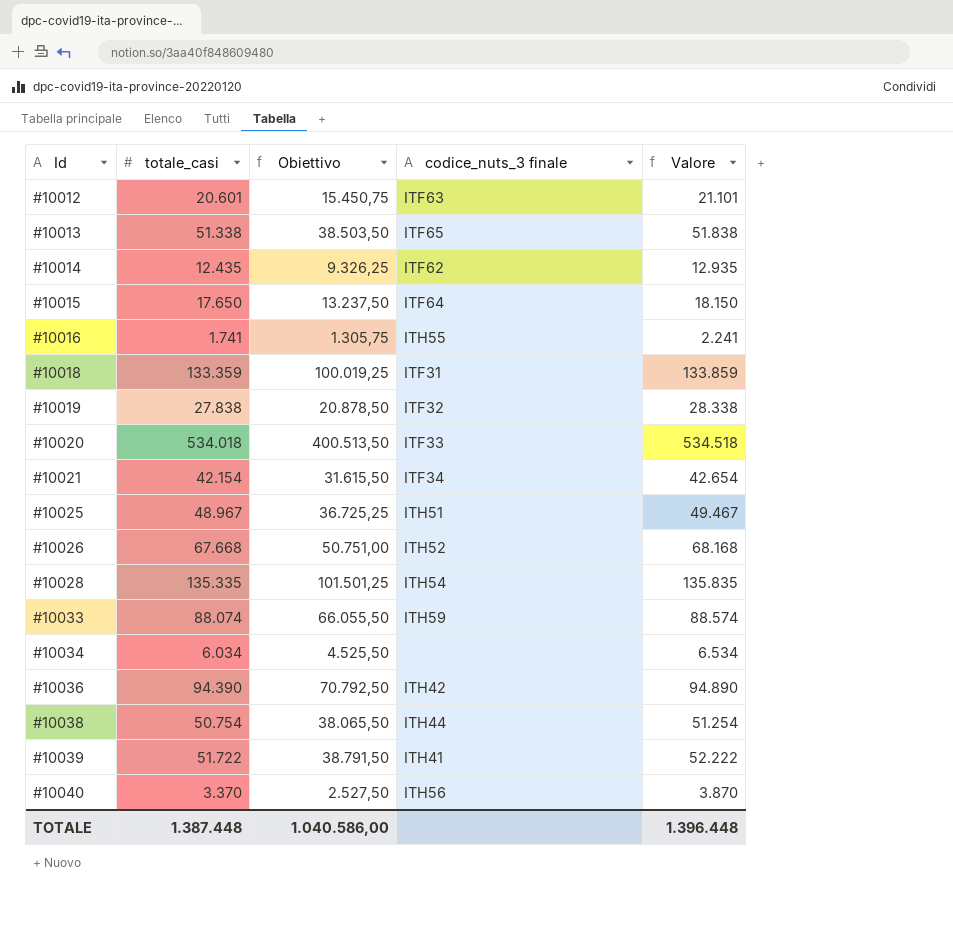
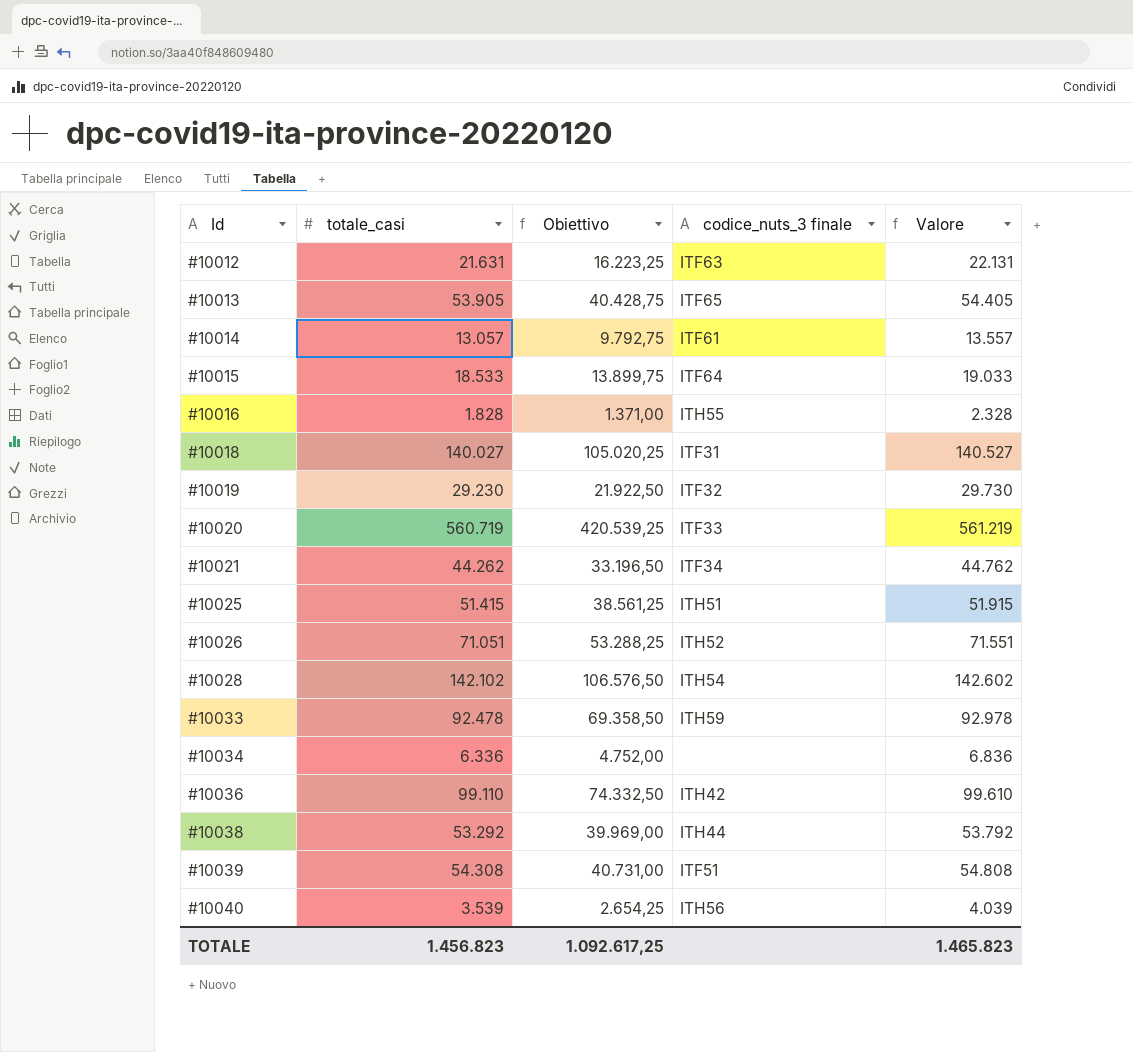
#10012 | totale_casi: 20.601 -> 21.631
#10012 | Obiettivo: 15.450,75 -> 16.223,25
#10012 | Valore: 21.101 -> 22.131
#10013 | totale_casi: 51.338 -> 53.905
#10013 | Obiettivo: 38.503,50 -> 40.428,75
#10013 | Valore: 51.838 -> 54.405
#10014 | totale_casi: 12.435 -> 13.057
#10014 | Obiettivo: 9.326,25 -> 9.792,75
#10014 | codice_nuts_3 finale: ITF62 -> ITF61
#10014 | Valore: 12.935 -> 13.557
#10015 | totale_casi: 17.650 -> 18.533
#10015 | Obiettivo: 13.237,50 -> 13.899,75
#10015 | Valore: 18.150 -> 19.033
#10016 | totale_casi: 1.741 -> 1.828
#10016 | Obiettivo: 1.305,75 -> 1.371,00
#10016 | Valore: 2.241 -> 2.328
#10018 | totale_casi: 133.359 -> 140.027
#10018 | Obiettivo: 100.019,25 -> 105.020,25
#10018 | Valore: 133.859 -> 140.527
#10019 | totale_casi: 27.838 -> 29.230
#10019 | Obiettivo: 20.878,50 -> 21.922,50
#10019 | Valore: 28.338 -> 29.730
#10020 | totale_casi: 534.018 -> 560.719
#10020 | Obiettivo: 400.513,50 -> 420.539,25
#10020 | Valore: 534.518 -> 561.219
#10021 | totale_casi: 42.154 -> 44.262
#10021 | Obiettivo: 31.615,50 -> 33.196,50
#10021 | Valore: 42.654 -> 44.762
#10025 | totale_casi: 48.967 -> 51.415
#10025 | Obiettivo: 36.725,25 -> 38.561,25
#10025 | Valore: 49.467 -> 51.915
#10026 | totale_casi: 67.668 -> 71.051
#10026 | Obiettivo: 50.751,00 -> 53.288,25
#10026 | Valore: 68.168 -> 71.551
#10028 | totale_casi: 135.335 -> 142.102
#10028 | Obiettivo: 101.501,25 -> 106.576,50
#10028 | Valore: 135.835 -> 142.602
#10033 | totale_casi: 88.074 -> 92.478
#10033 | Obiettivo: 66.055,50 -> 69.358,50
#10033 | Valore: 88.574 -> 92.978
#10034 | totale_casi: 6.034 -> 6.336
#10034 | Obiettivo: 4.525,50 -> 4.752,00
#10034 | Valore: 6.534 -> 6.836
#10036 | totale_casi: 94.390 -> 99.110
#10036 | Obiettivo: 70.792,50 -> 74.332,50
#10036 | Valore: 94.890 -> 99.610
#10038 | totale_casi: 50.754 -> 53.292
#10038 | Obiettivo: 38.065,50 -> 39.969,00
#10038 | Valore: 51.254 -> 53.792
#10039 | totale_casi: 51.722 -> 54.308
#10039 | Obiettivo: 38.791,50 -> 40.731,00
#10039 | codice_nuts_3 finale: ITH41 -> ITF51
#10039 | Valore: 52.222 -> 54.808
#10040 | totale_casi: 3.370 -> 3.539
#10040 | Obiettivo: 2.527,50 -> 2.654,25
#10040 | Valore: 3.870 -> 4.039
TOTALE | totale_casi: 1.387.448 -> 1.456.823
TOTALE | Obiettivo: 1.040.586,00 -> 1.092.617,25
TOTALE | Valore: 1.396.448 -> 1.465.823

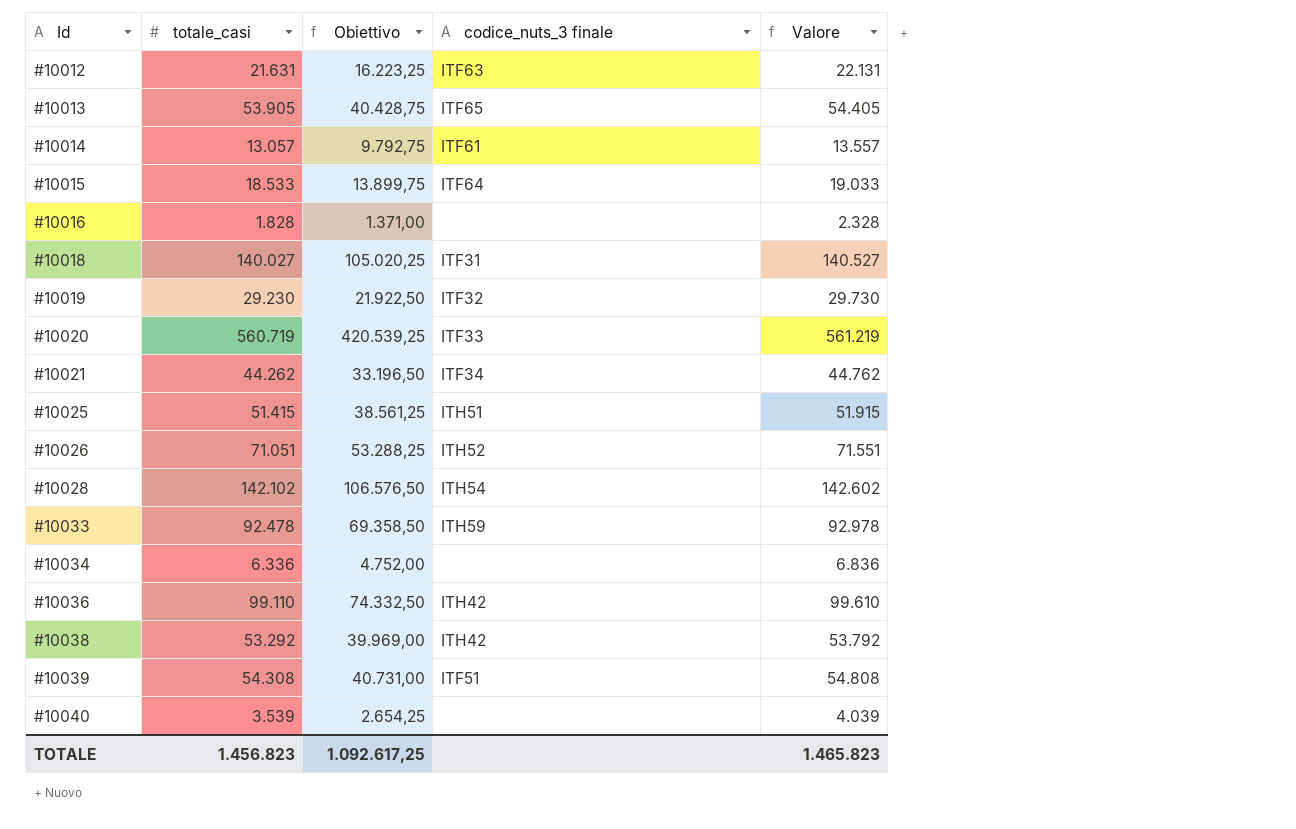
#10016 | codice_nuts_3 finale: ITH55 -> none
#10038 | codice_nuts_3 finale: ITH44 -> ITH42
#10040 | codice_nuts_3 finale: ITH56 -> none

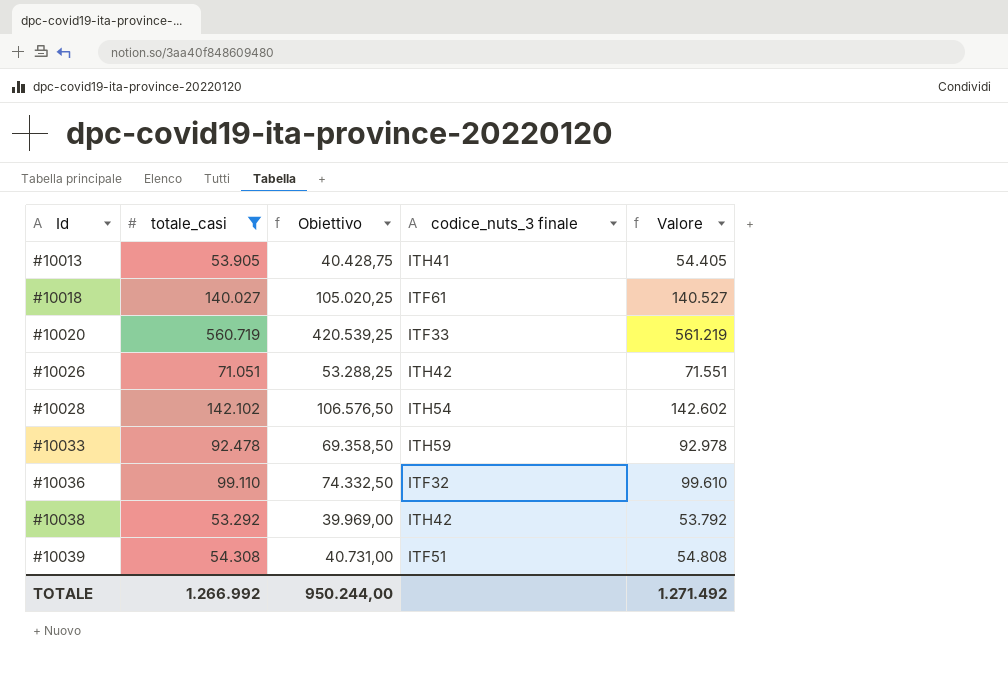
filter: none -> totale_casi >= 53.292
#10013 | codice_nuts_3 finale: ITF65 -> ITH41
#10018 | codice_nuts_3 finale: ITF31 -> ITF61
#10026 | codice_nuts_3 finale: ITH52 -> ITH42
#10036 | codice_nuts_3 finale: ITH42 -> ITF32
TOTALE | totale_casi: 1.456.823 -> 1.266.992
TOTALE | Obiettivo: 1.092.617,25 -> 950.244,00
TOTALE | Valore: 1.465.823 -> 1.271.492

